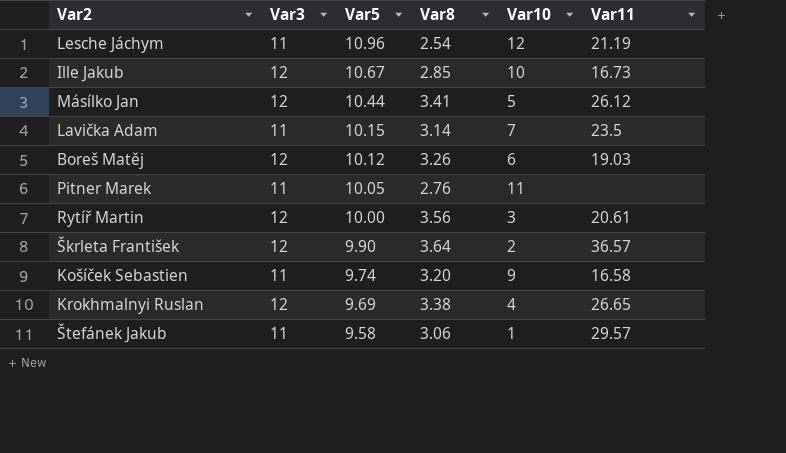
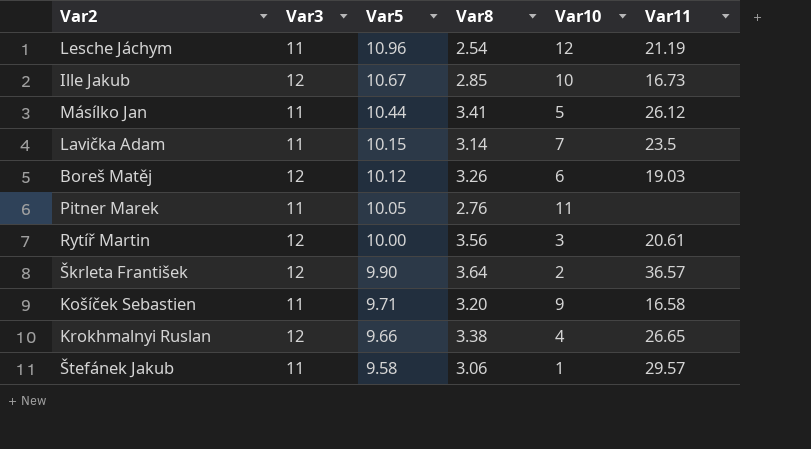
Másílko Jan | Var3: 12 -> 11
Košíček Sebastien | Var5: 9.74 -> 9.71
Krokhmalnyi Ruslan | Var5: 9.69 -> 9.66

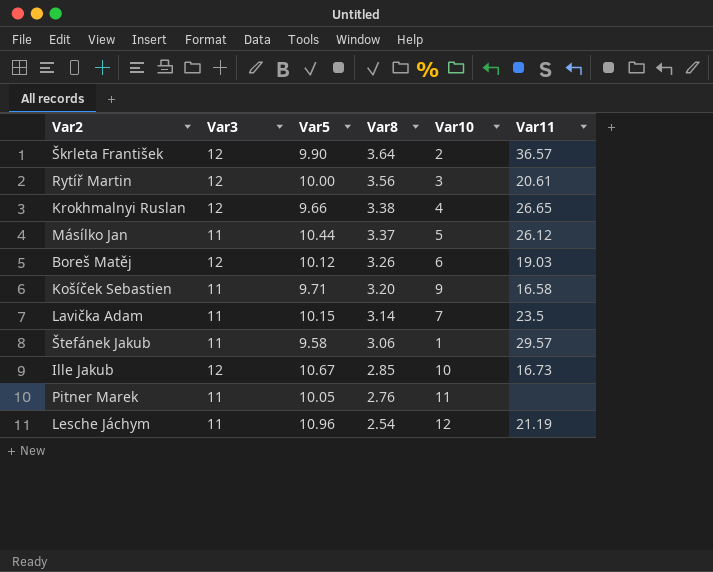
row order: Var5 descending -> Var8 descending
Másílko Jan | Var8: 3.41 -> 3.37

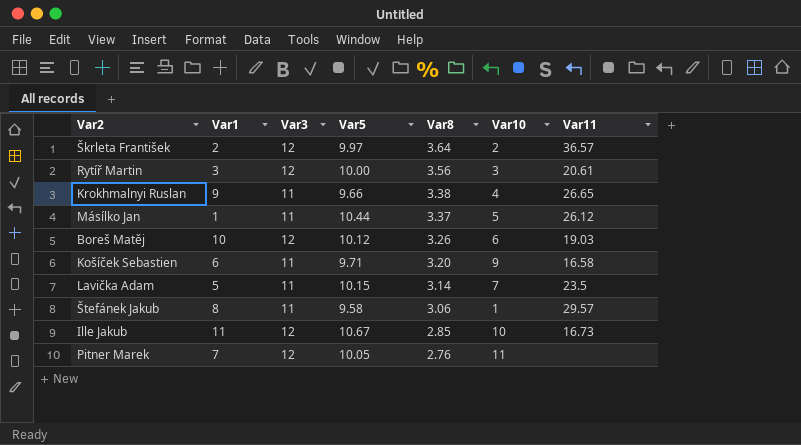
column Var1 | position: none -> 2
row Lesche Jáchym: 11 | 10.96 | 2.54 | 12 | 21.19 -> none
Škrleta František | Var5: 9.90 -> 9.97
Krokhmalnyi Ruslan | Var3: 12 -> 11
Pitner Marek | Var3: 11 -> 12

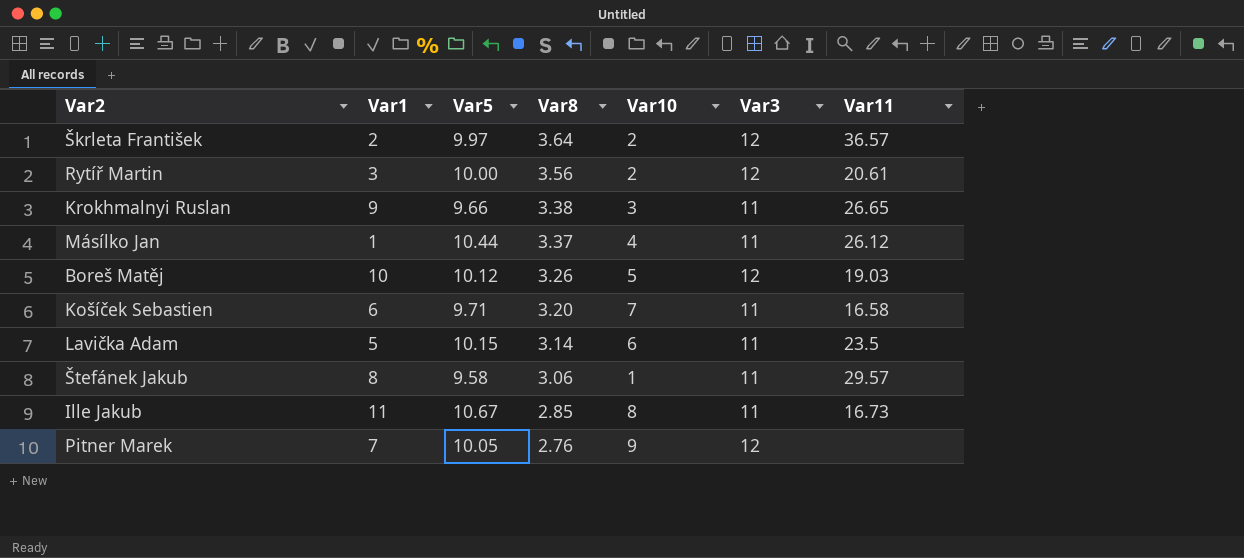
column Var3 | position: 3 -> 6
Rytíř Martin | Var10: 3 -> 2
Krokhmalnyi Ruslan | Var10: 4 -> 3
Másílko Jan | Var10: 5 -> 4
Boreš Matěj | Var10: 6 -> 5
Košíček Sebastien | Var10: 9 -> 7
Lavička Adam | Var10: 7 -> 6
Ille Jakub | Var10: 10 -> 8
Ille Jakub | Var3: 12 -> 11
Pitner Marek | Var10: 11 -> 9

